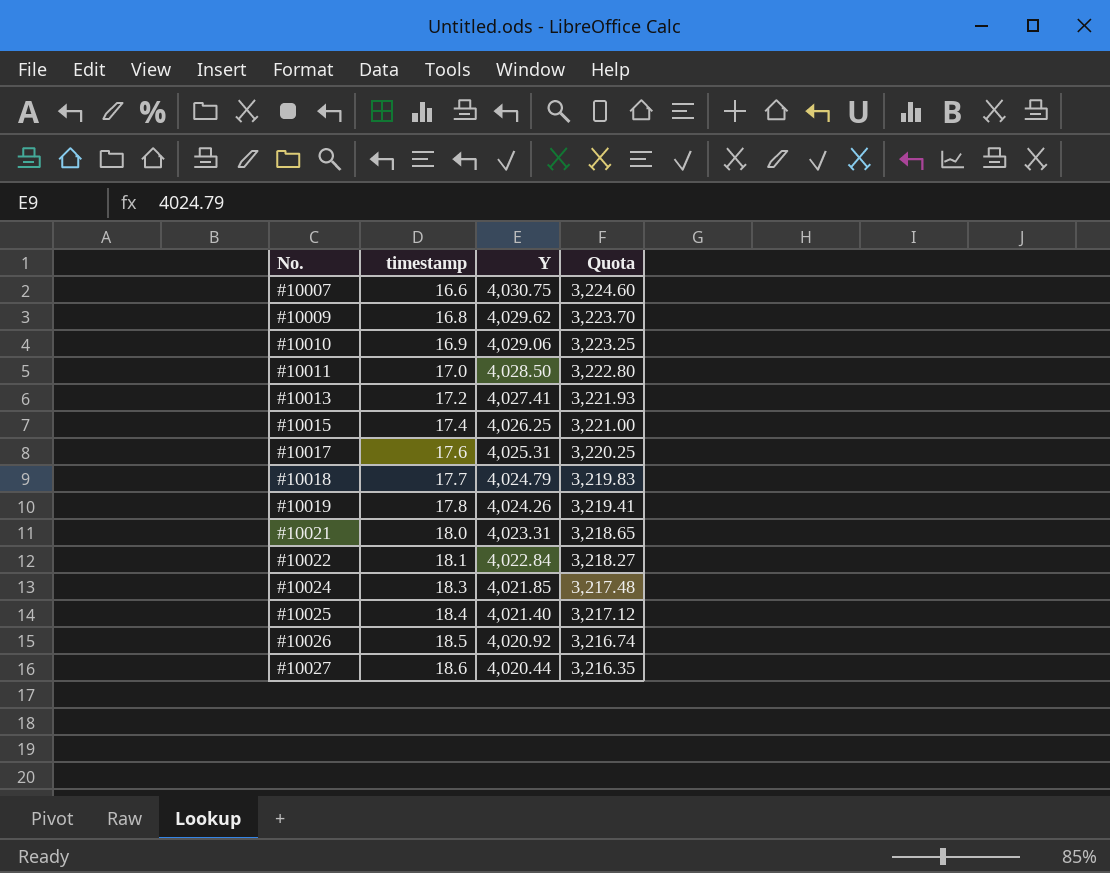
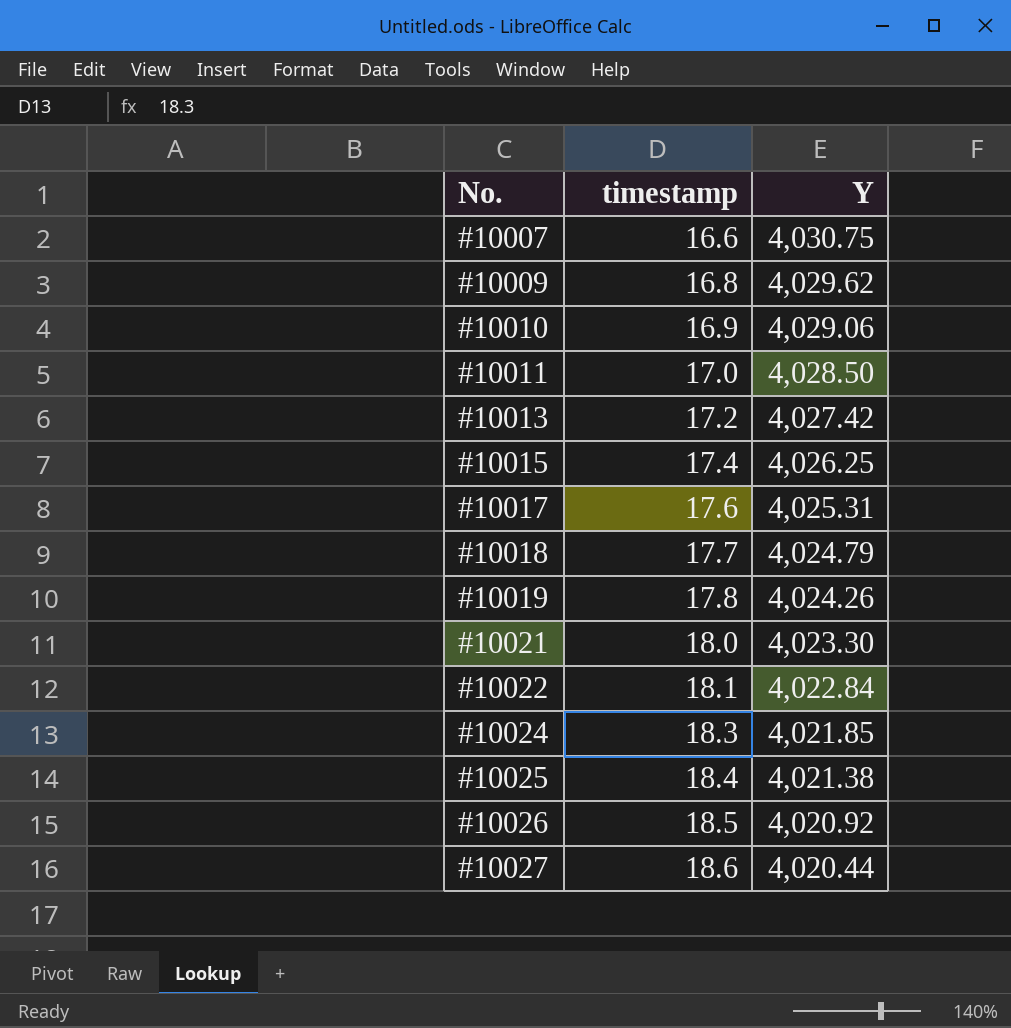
column Quota | formula: [Y] * 0.8 -> none
#10013 | Y: 4,027.41 -> 4,027.42
#10021 | Y: 4,023.31 -> 4,023.30
#10025 | Y: 4,021.40 -> 4,021.38

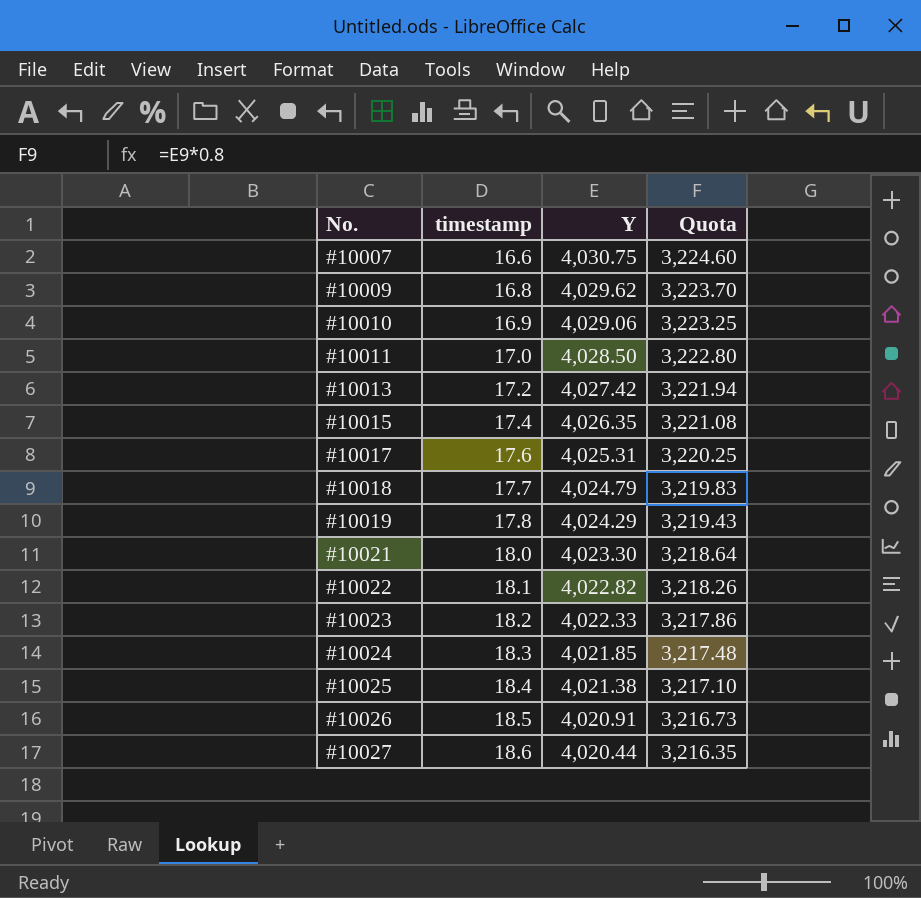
column Quota | formula: none -> [Y] * 0.8
#10015 | Y: 4,026.25 -> 4,026.35
#10019 | Y: 4,024.26 -> 4,024.29
#10022 | Y: 4,022.84 -> 4,022.82
row #10023: none -> 18.2 | 4,022.33 | 3,217.86
#10026 | Y: 4,020.92 -> 4,020.91

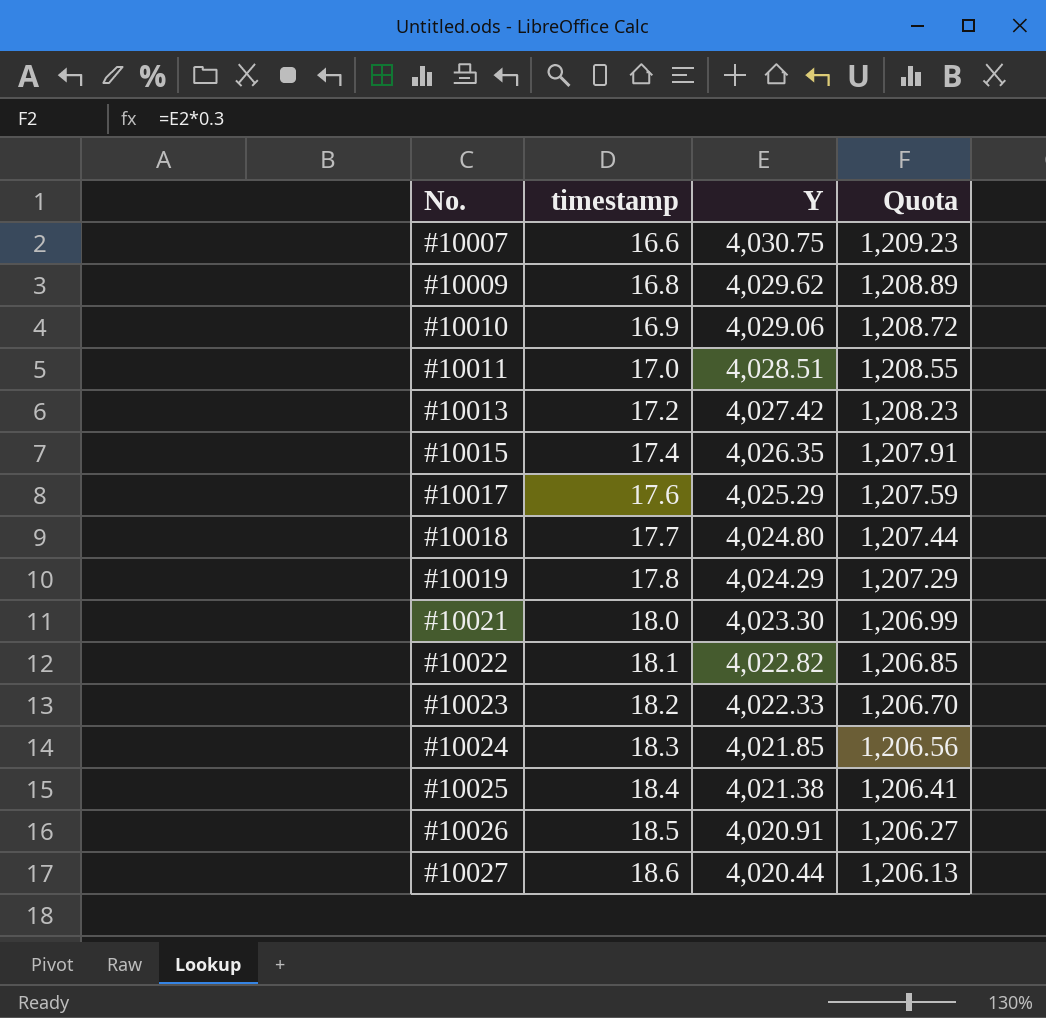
column Quota | formula: [Y] * 0.8 -> [Y] * 0.3
#10011 | Y: 4,028.50 -> 4,028.51
#10017 | Y: 4,025.31 -> 4,025.29
#10018 | Y: 4,024.79 -> 4,024.80

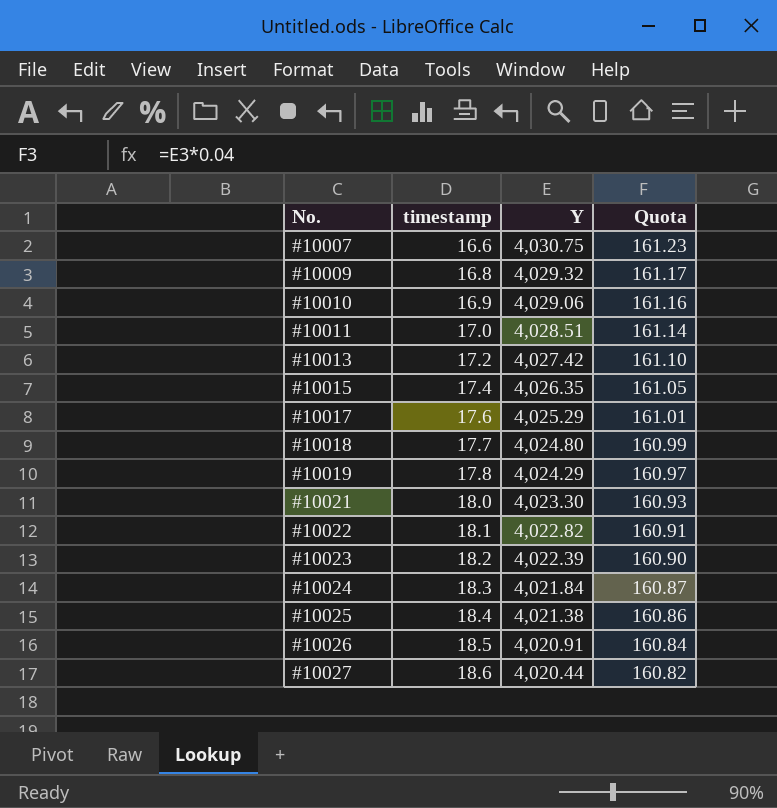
column Quota | formula: [Y] * 0.3 -> [Y] * 0.04
#10009 | Y: 4,029.62 -> 4,029.32
#10023 | Y: 4,022.33 -> 4,022.39
#10024 | Y: 4,021.85 -> 4,021.84

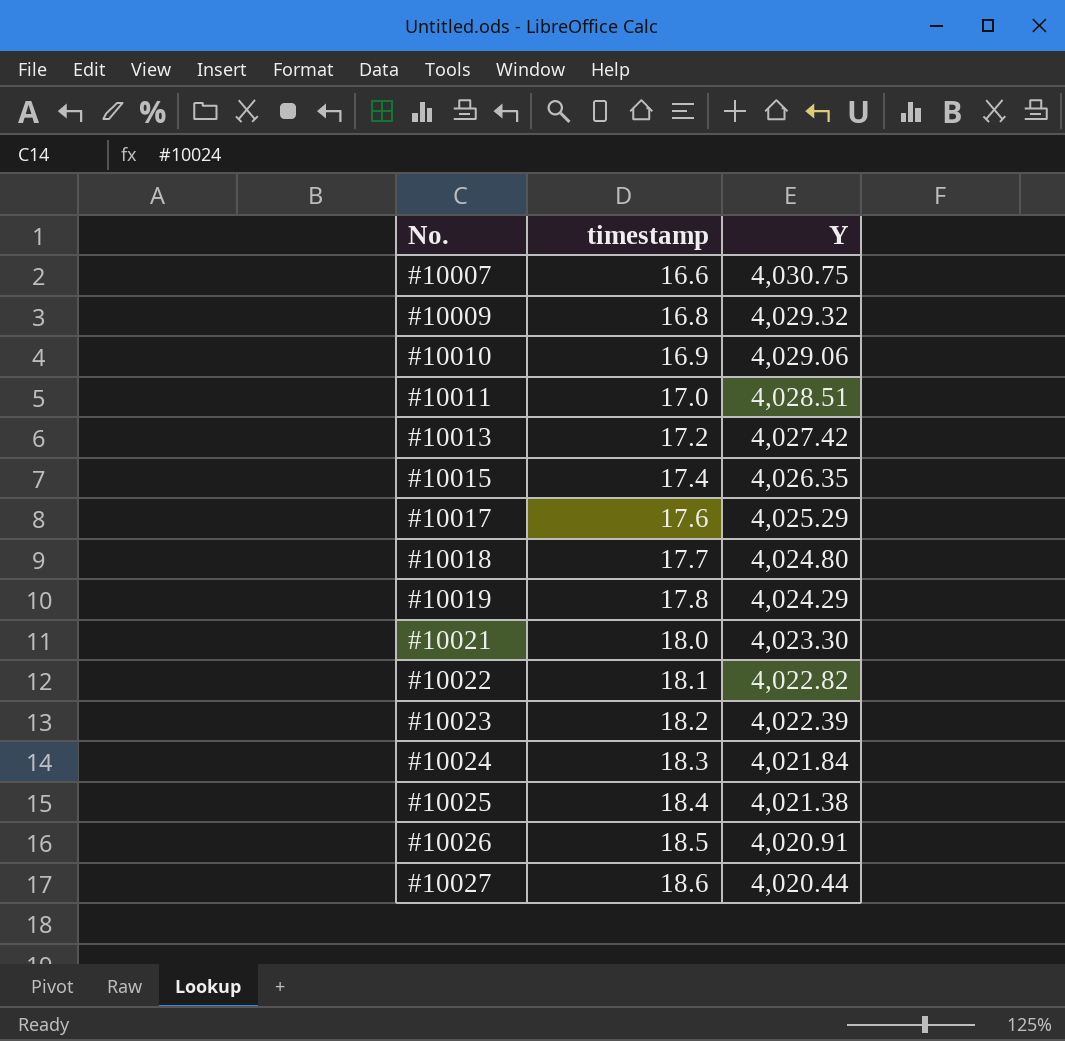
column Quota | formula: [Y] * 0.04 -> none

